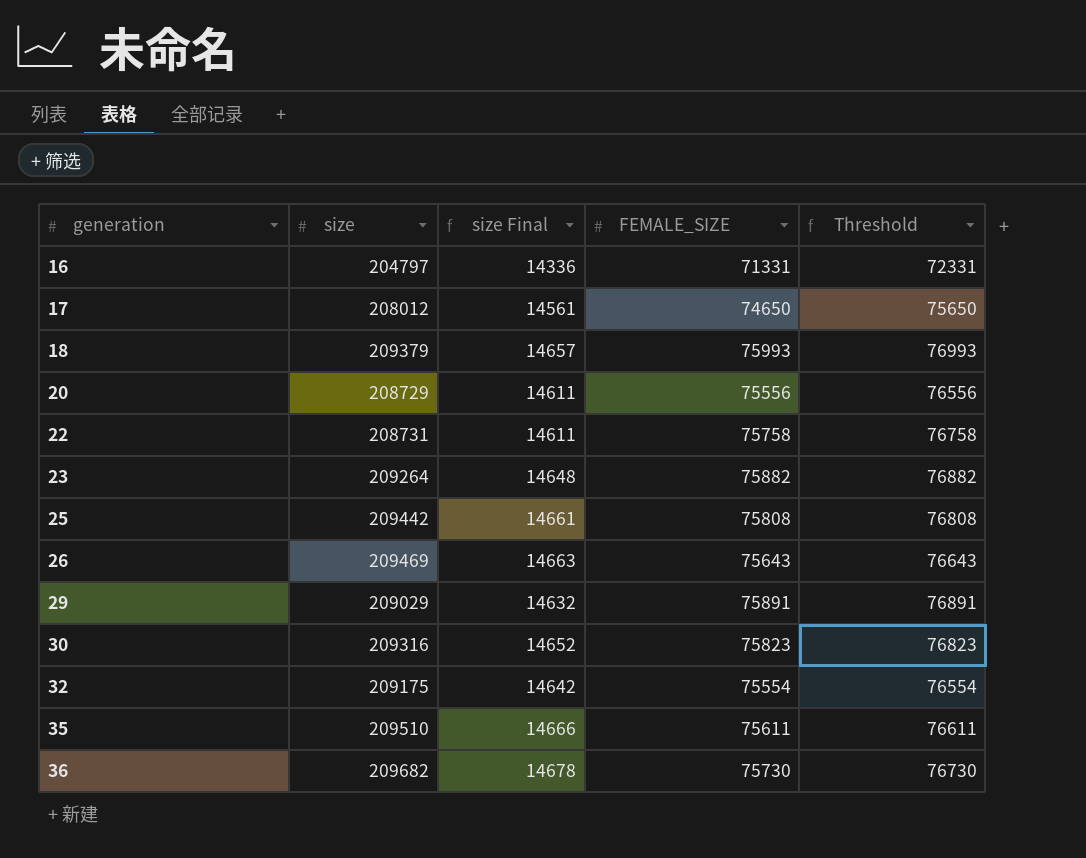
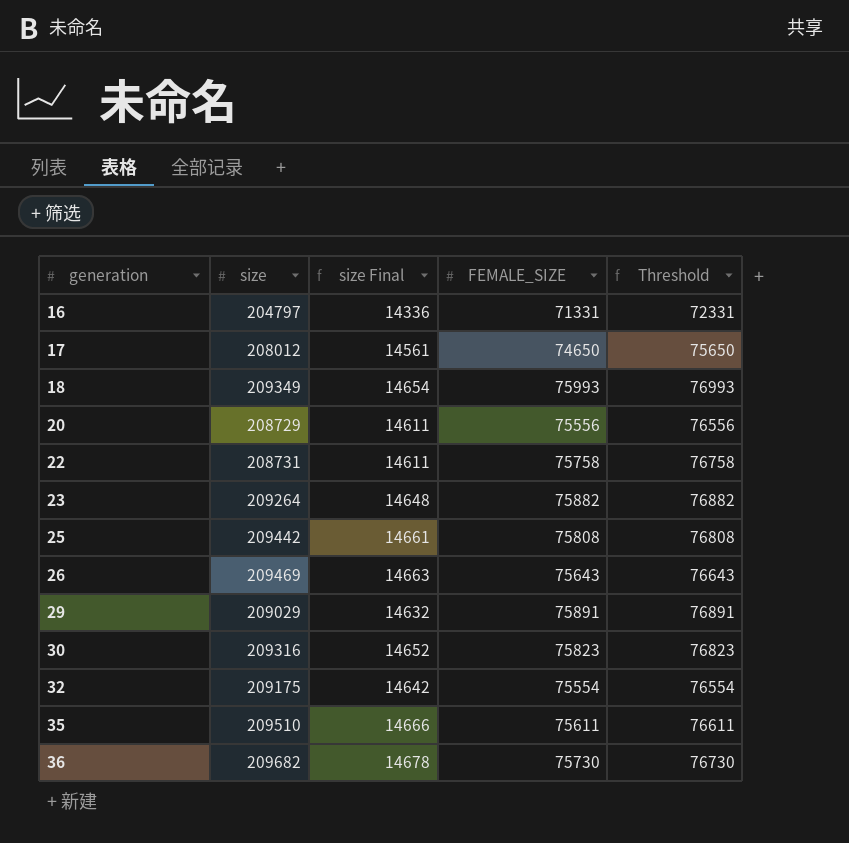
18 | size: 209379 -> 209349
18 | size Final: 14657 -> 14654

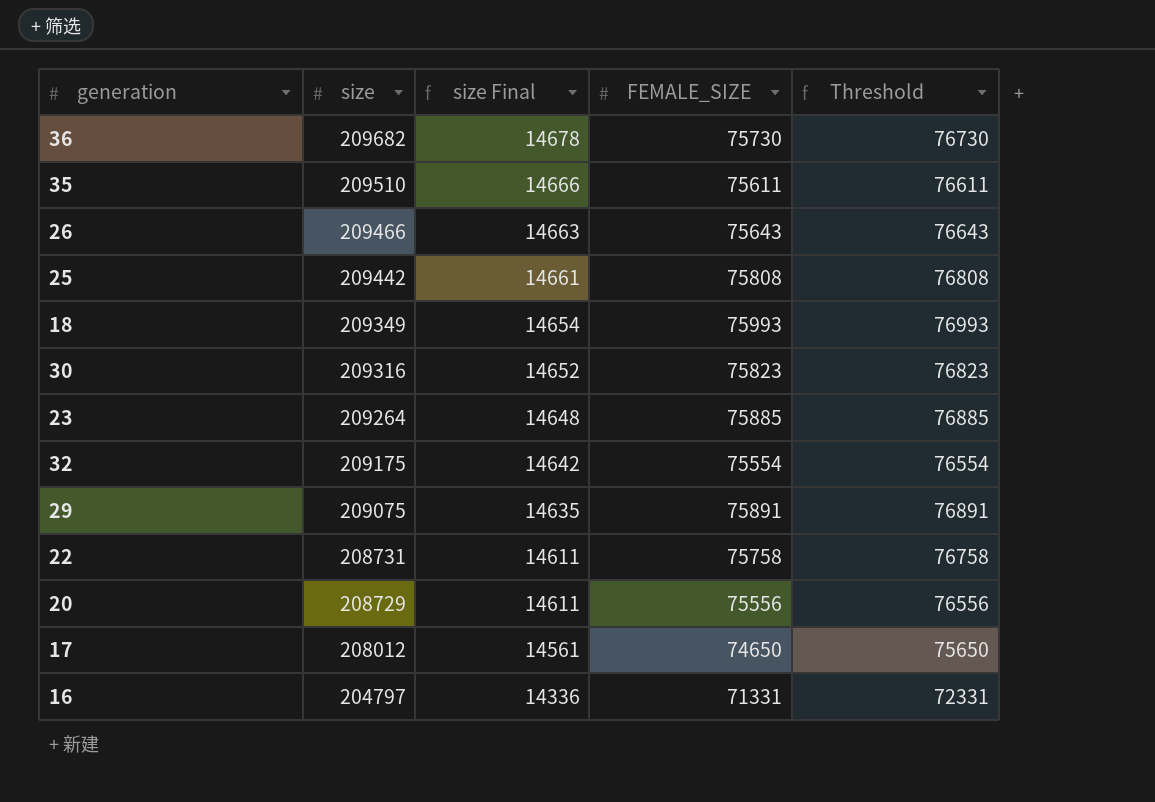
row order: generation ascending -> size descending
26 | size: 209469 -> 209466
23 | FEMALE_SIZE: 75882 -> 75885
23 | Threshold: 76882 -> 76885
29 | size: 209029 -> 209075
29 | size Final: 14632 -> 14635

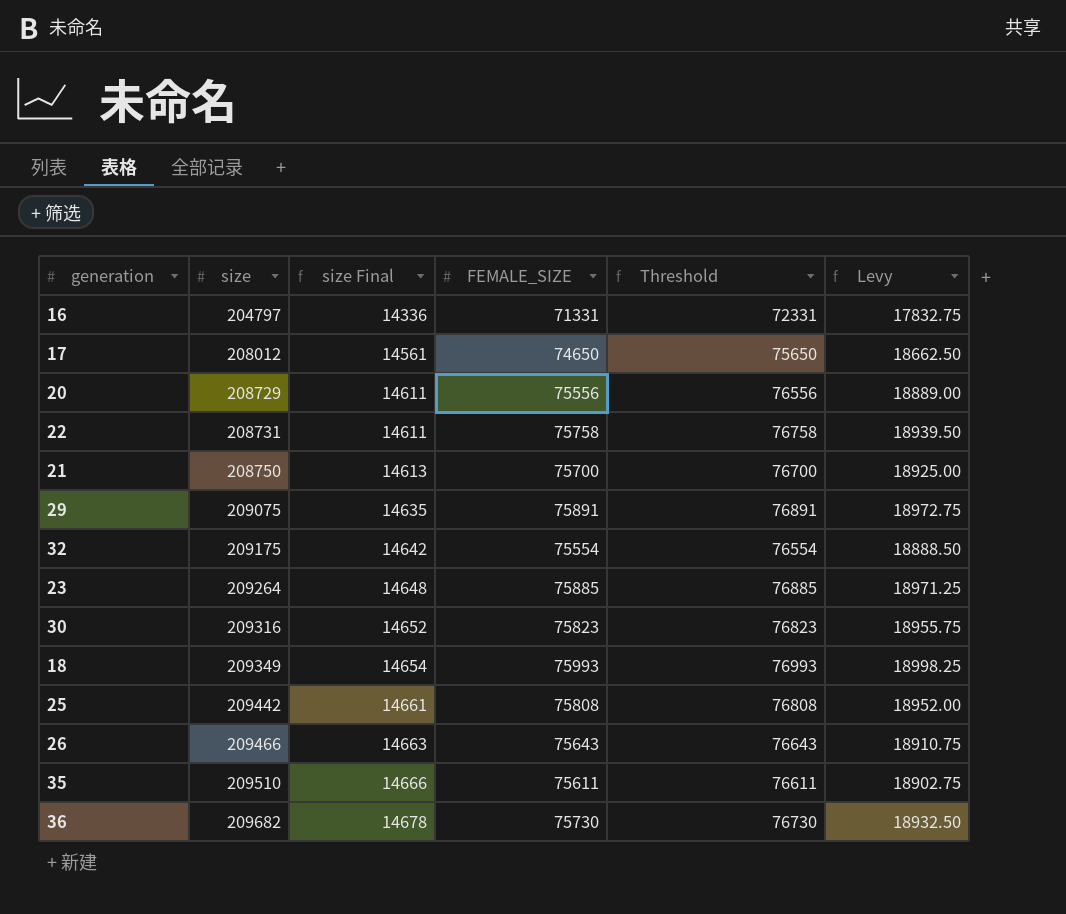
row order: size descending -> size ascending
column Levy | formula: none -> [FEMALE_SIZE] * 0.25
row 21: none -> 208750 | 14613 | 75700 | 76700 | 18925.00

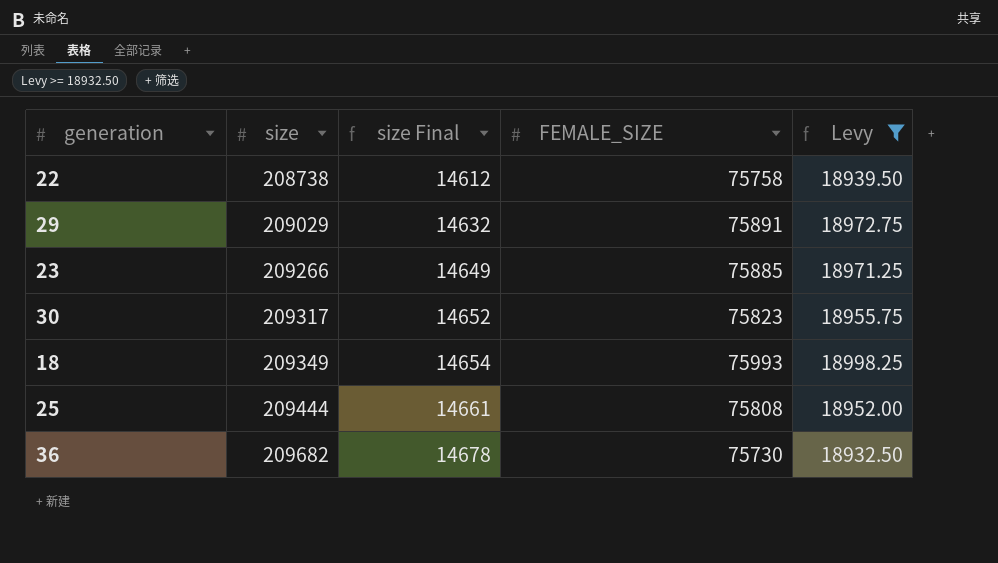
filter: none -> Levy >= 18932.50
column Threshold | formula: [FEMALE_SIZE] + 1000 -> none
22 | size: 208731 -> 208738
22 | size Final: 14611 -> 14612
29 | size: 209075 -> 209029
29 | size Final: 14635 -> 14632
23 | size: 209264 -> 209266
23 | size Final: 14648 -> 14649
30 | size: 209316 -> 209317
25 | size: 209442 -> 209444

